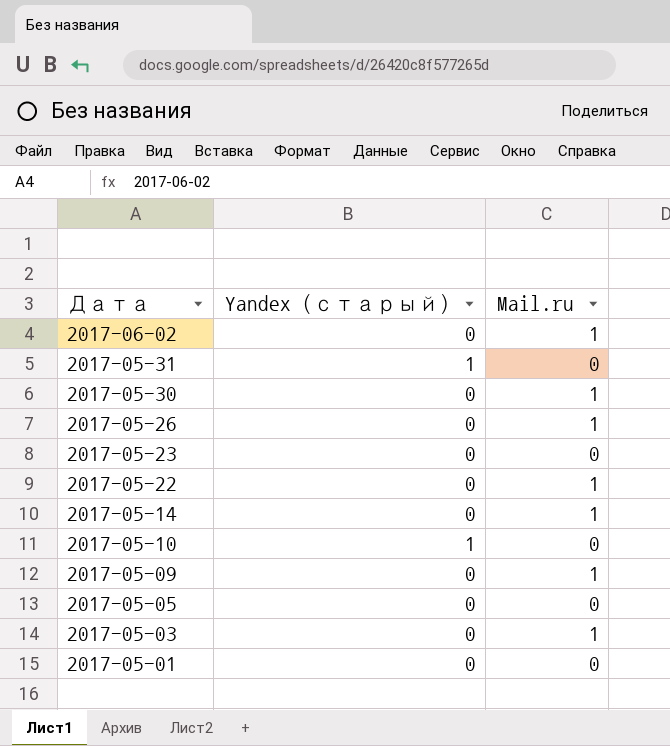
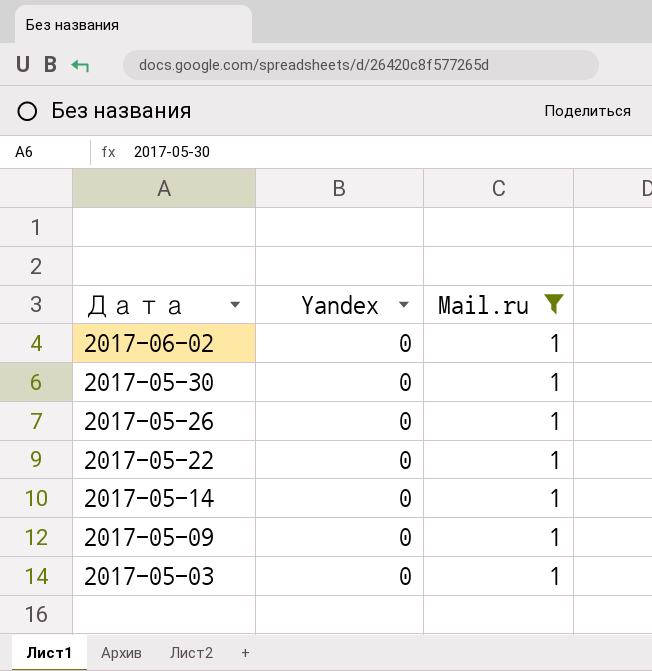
filter: none -> Mail.ru = 1
column name: Yandex (старый) -> Yandex

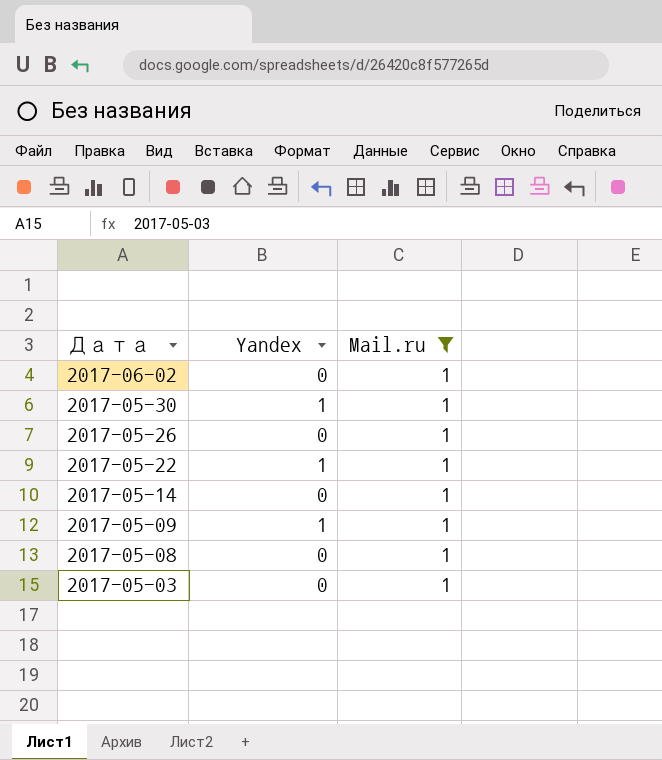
2017-05-30 | Yandex: 0 -> 1
2017-05-22 | Yandex: 0 -> 1
2017-05-09 | Yandex: 0 -> 1
row 2017-05-08: none -> 0 | 1

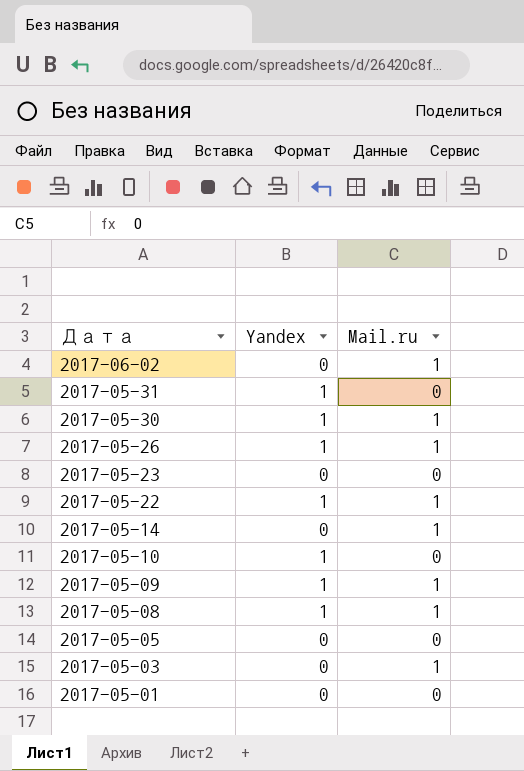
filter: Mail.ru = 1 -> none
2017-05-26 | Yandex: 0 -> 1
2017-05-08 | Yandex: 0 -> 1

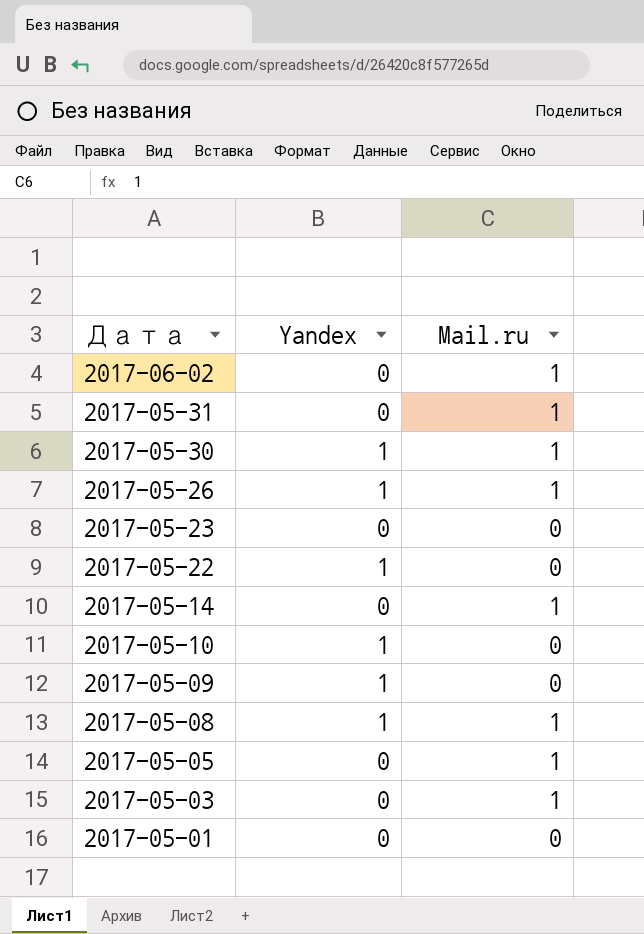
2017-05-31 | Yandex: 1 -> 0
2017-05-31 | Mail.ru: 0 -> 1
2017-05-22 | Mail.ru: 1 -> 0
2017-05-09 | Mail.ru: 1 -> 0
2017-05-05 | Mail.ru: 0 -> 1

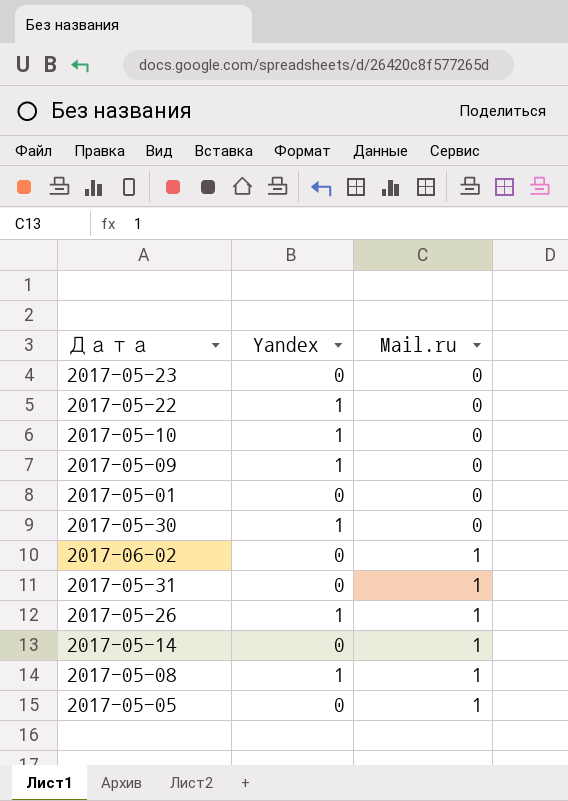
row order: Дата descending -> Mail.ru ascending
row 2017-05-03: 0 | 1 -> none
2017-05-30 | Mail.ru: 1 -> 0

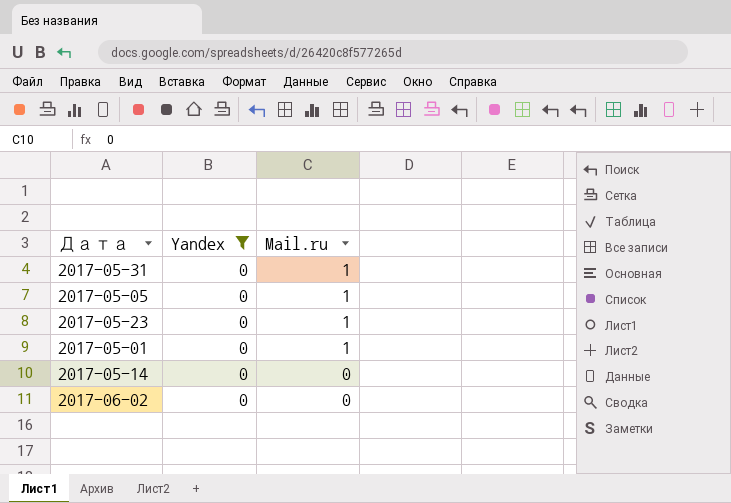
filter: none -> Yandex = 0
row order: Mail.ru ascending -> Mail.ru descending
2017-05-23 | Mail.ru: 0 -> 1
2017-05-01 | Mail.ru: 0 -> 1
2017-05-14 | Mail.ru: 1 -> 0
2017-06-02 | Mail.ru: 1 -> 0

